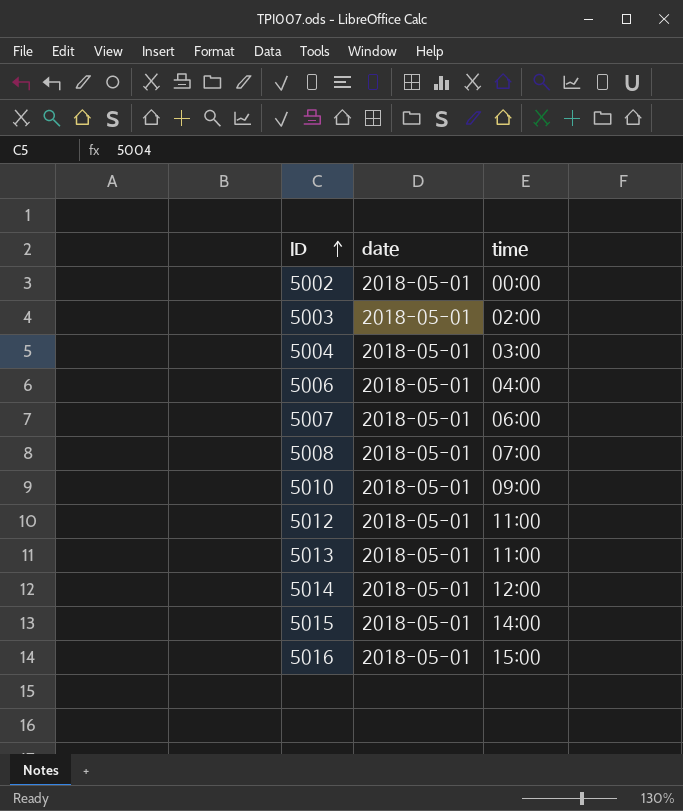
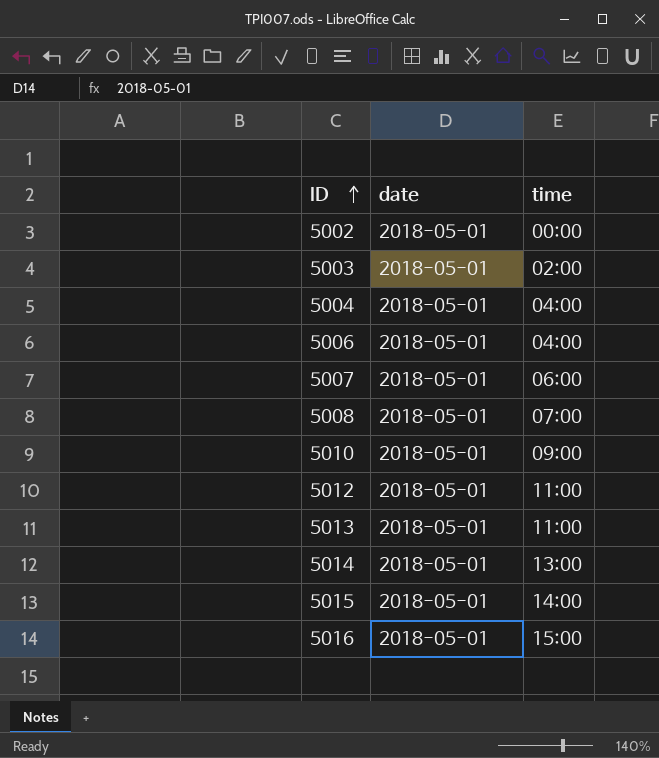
5004 | time: 03:00 -> 04:00
5014 | time: 12:00 -> 13:00

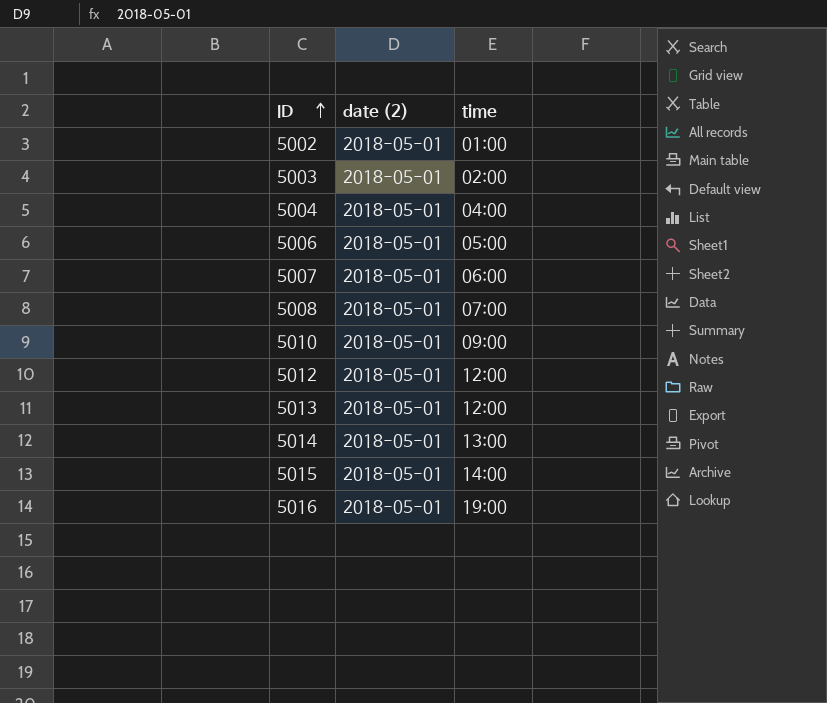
column name: date -> date (2)
5002 | time: 00:00 -> 01:00
5006 | time: 04:00 -> 05:00
5012 | time: 11:00 -> 12:00
5013 | time: 11:00 -> 12:00
5016 | time: 15:00 -> 19:00

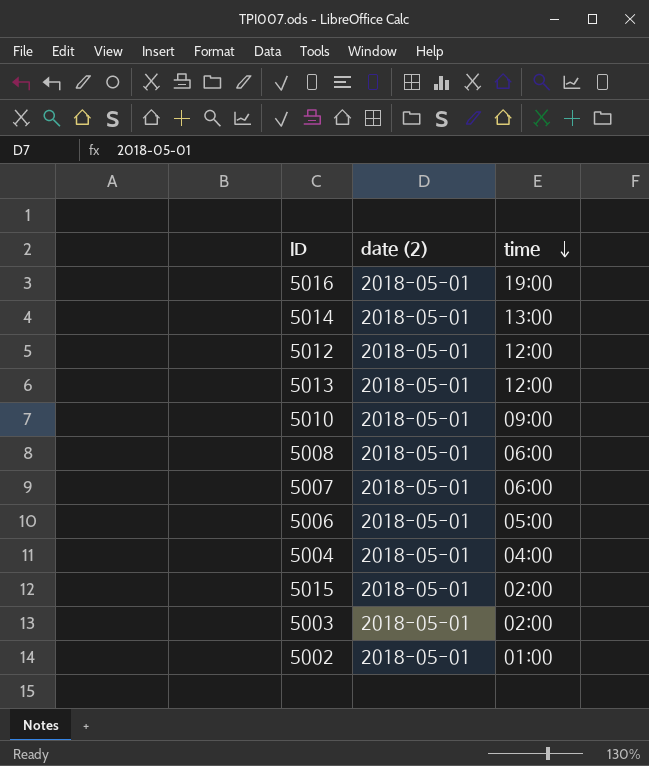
row order: ID ascending -> time descending
5008 | time: 07:00 -> 06:00
5015 | time: 14:00 -> 02:00

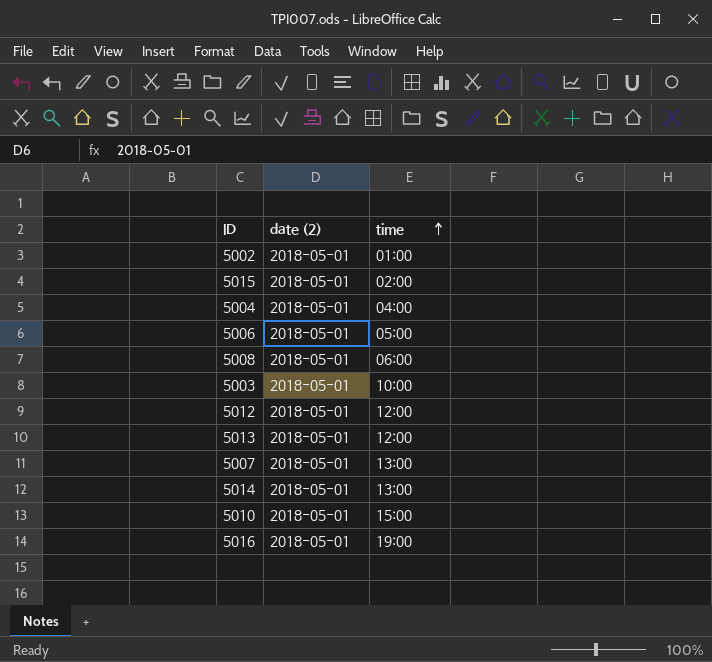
row order: time descending -> time ascending
5003 | time: 02:00 -> 10:00
5007 | time: 06:00 -> 13:00
5010 | time: 09:00 -> 15:00

